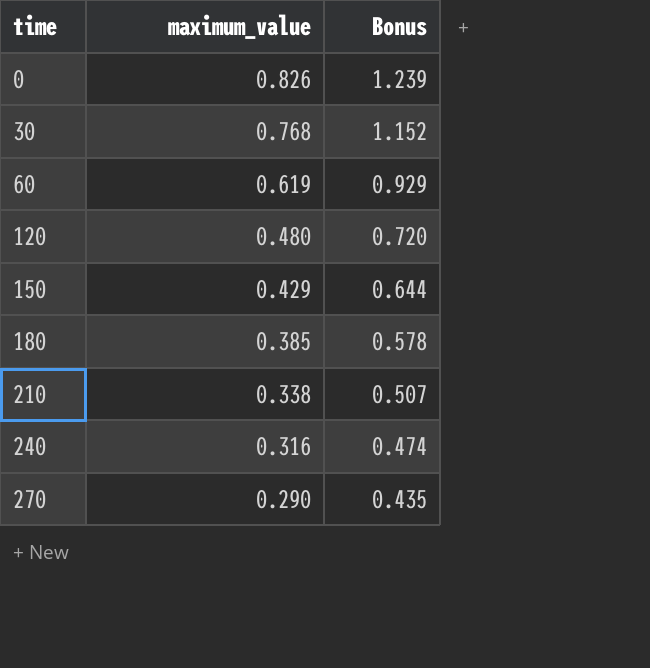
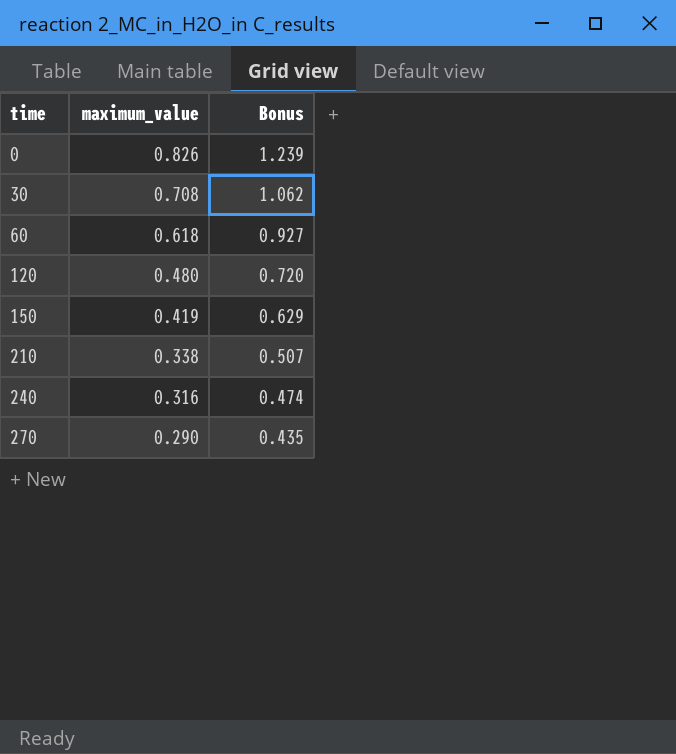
row 180: 0.385 | 0.578 -> none
30 | maximum_value: 0.768 -> 0.708
30 | Bonus: 1.152 -> 1.062
60 | maximum_value: 0.619 -> 0.618
60 | Bonus: 0.929 -> 0.927
150 | maximum_value: 0.429 -> 0.419
150 | Bonus: 0.644 -> 0.629

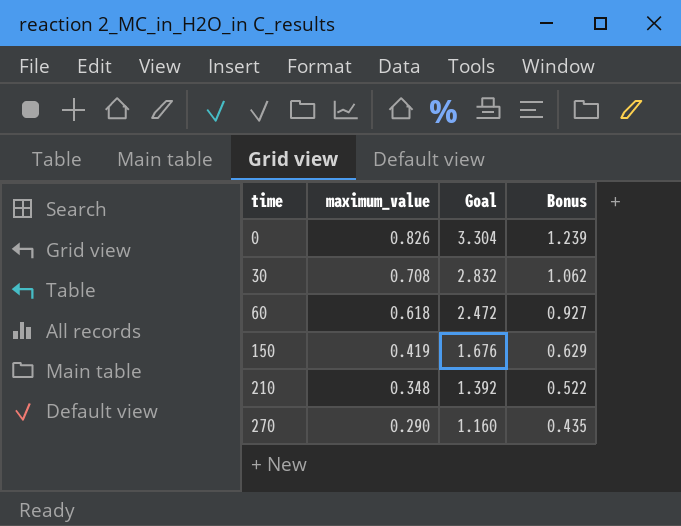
column Goal | formula: none -> [maximum_value] * 4
row 120: 0.480 | 0.720 -> none
row 240: 0.316 | 0.474 -> none
210 | maximum_value: 0.338 -> 0.348
210 | Bonus: 0.507 -> 0.522

